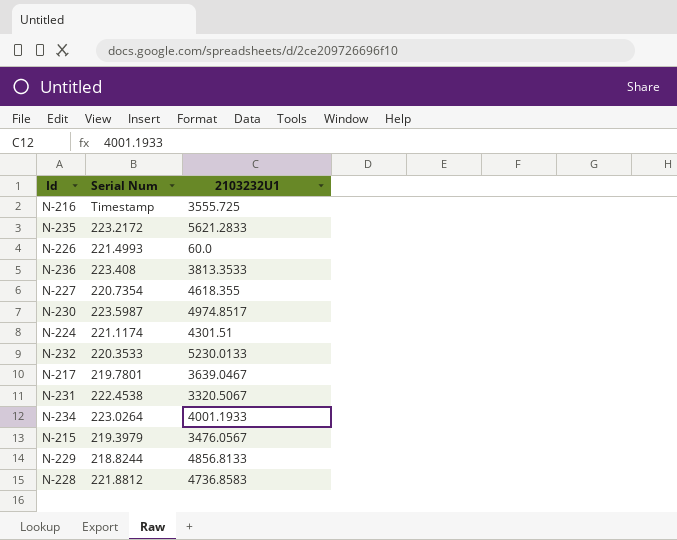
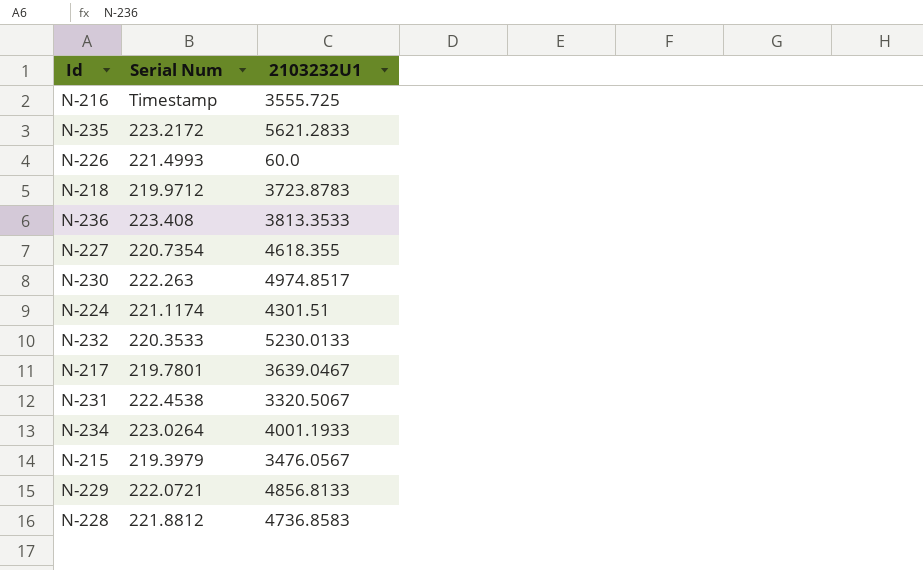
row N-218: none -> 219.9712 | 3723.8783
N-230 | Serial Num: 223.5987 -> 222.263
N-229 | Serial Num: 218.8244 -> 222.0721

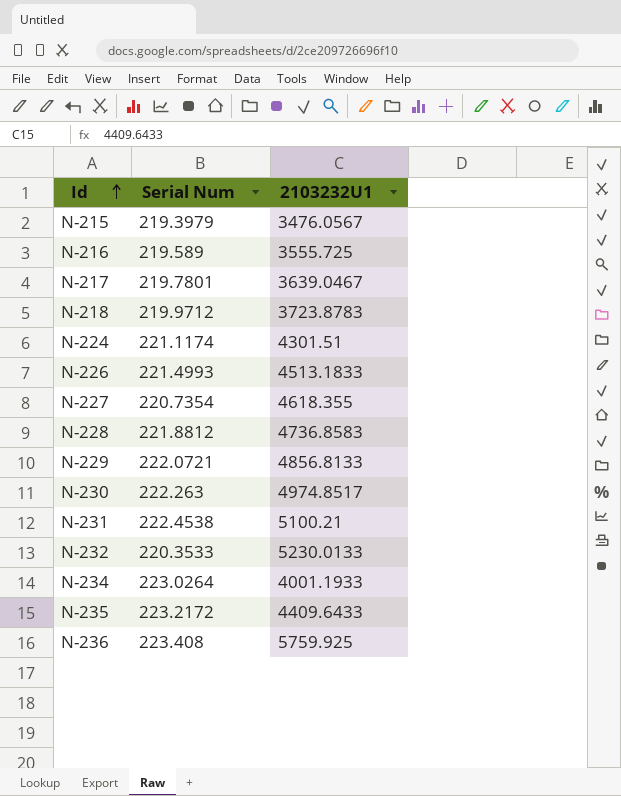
row order: none -> Id ascending
N-216 | Serial Num: Timestamp -> 219.589
N-226 | 2103232U1: 60.0 -> 4513.1833
N-231 | 2103232U1: 3320.5067 -> 5100.21
N-235 | 2103232U1: 5621.2833 -> 4409.6433
N-236 | 2103232U1: 3813.3533 -> 5759.925

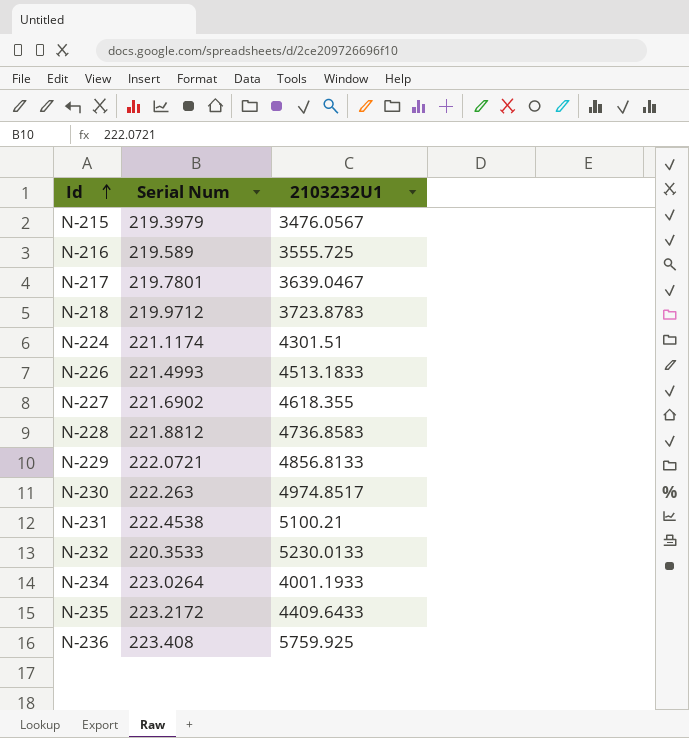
N-227 | Serial Num: 220.7354 -> 221.6902

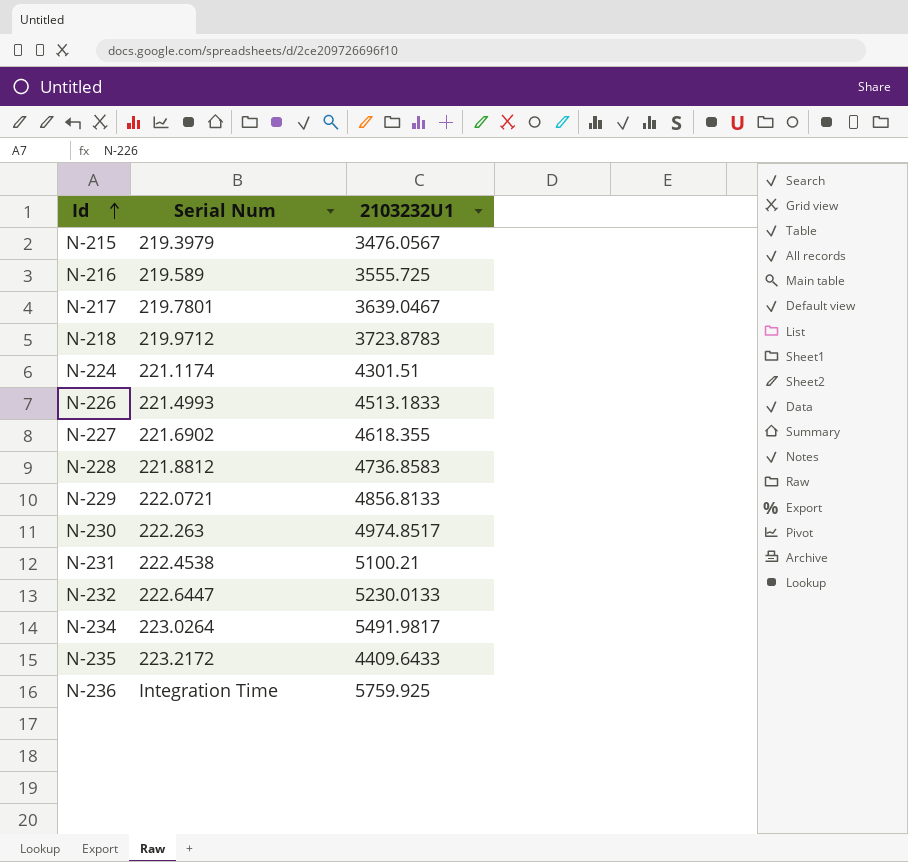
N-232 | Serial Num: 220.3533 -> 222.6447
N-234 | 2103232U1: 4001.1933 -> 5491.9817
N-236 | Serial Num: 223.408 -> Integration Time

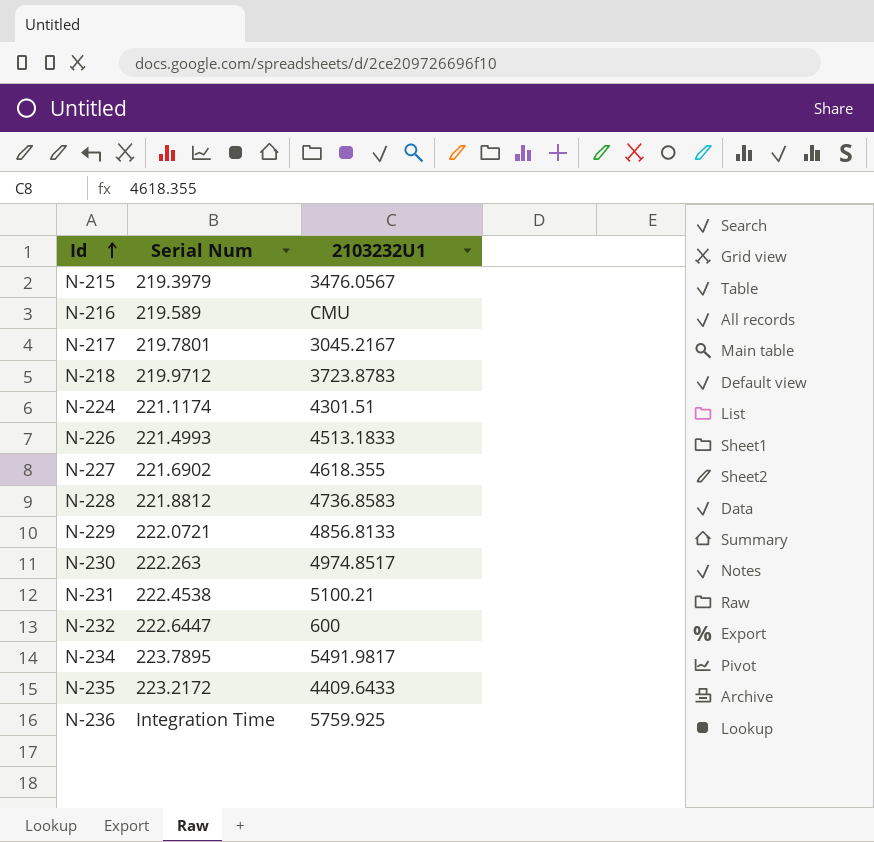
N-216 | 2103232U1: 3555.725 -> CMU
N-217 | 2103232U1: 3639.0467 -> 3045.2167
N-232 | 2103232U1: 5230.0133 -> 600
N-234 | Serial Num: 223.0264 -> 223.7895

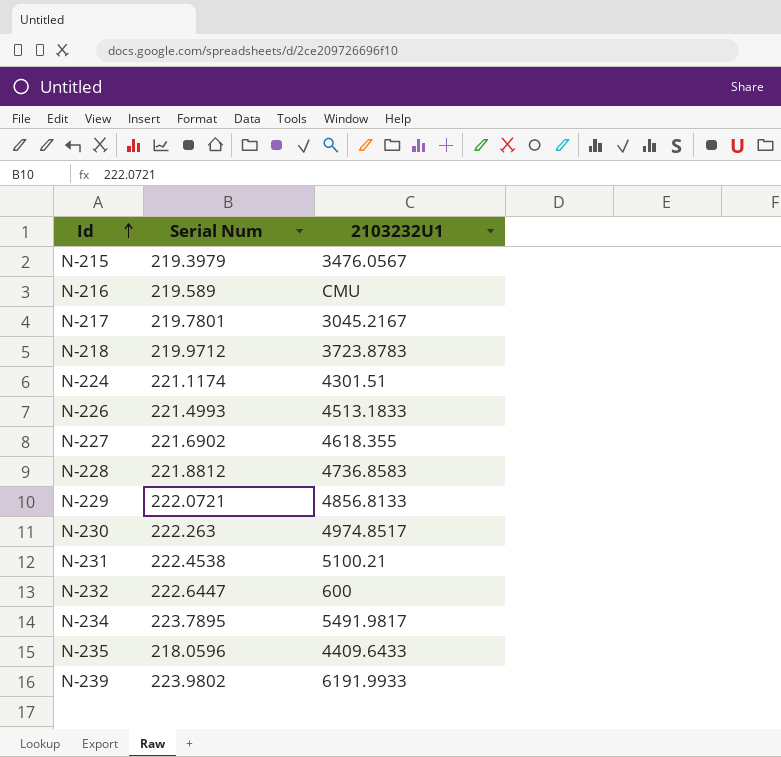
row N-236: Integration Time | 5759.925 -> none
N-235 | Serial Num: 223.2172 -> 218.0596
row N-239: none -> 223.9802 | 6191.9933

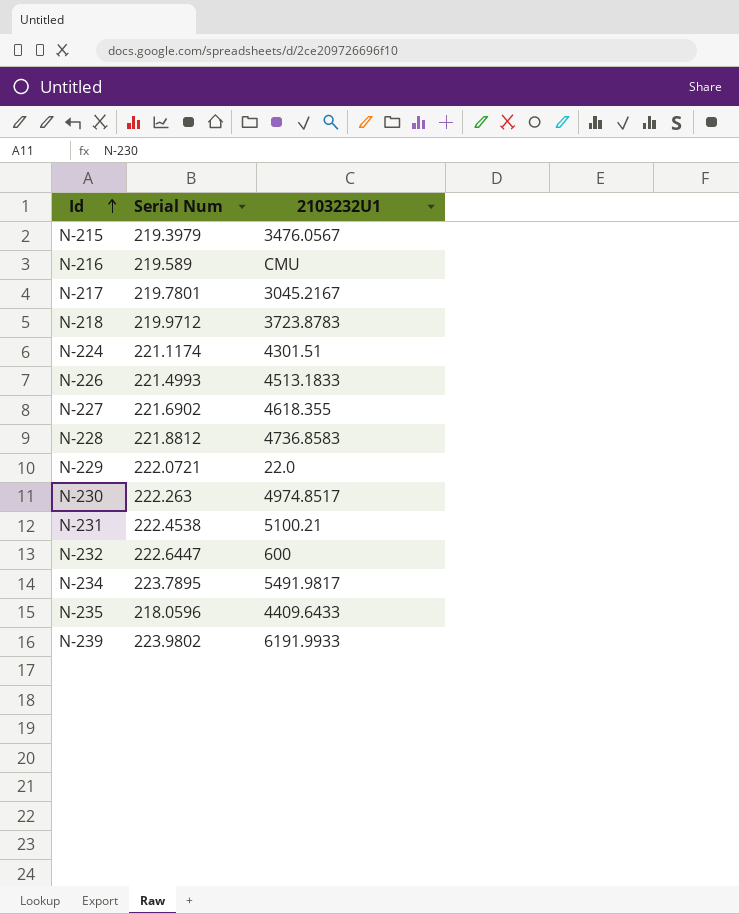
N-229 | 2103232U1: 4856.8133 -> 22.0

